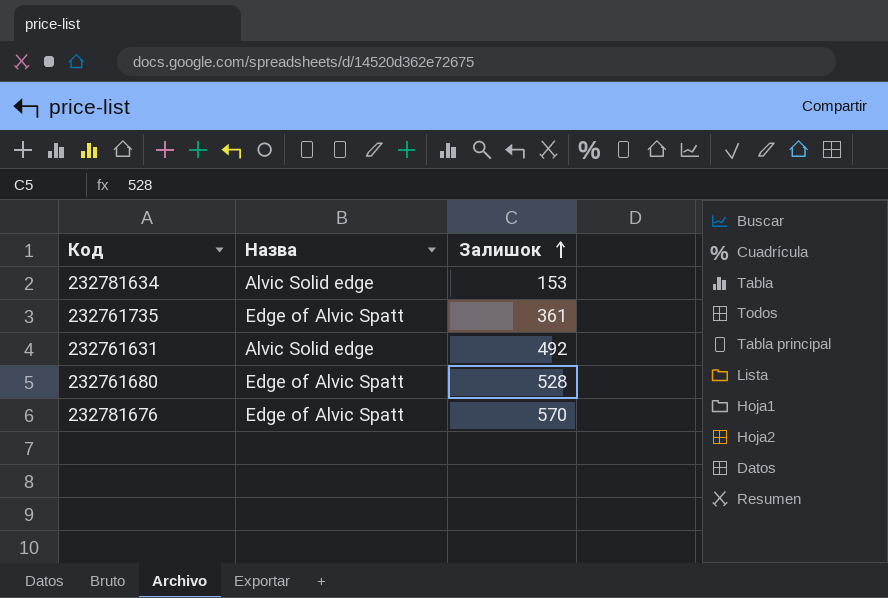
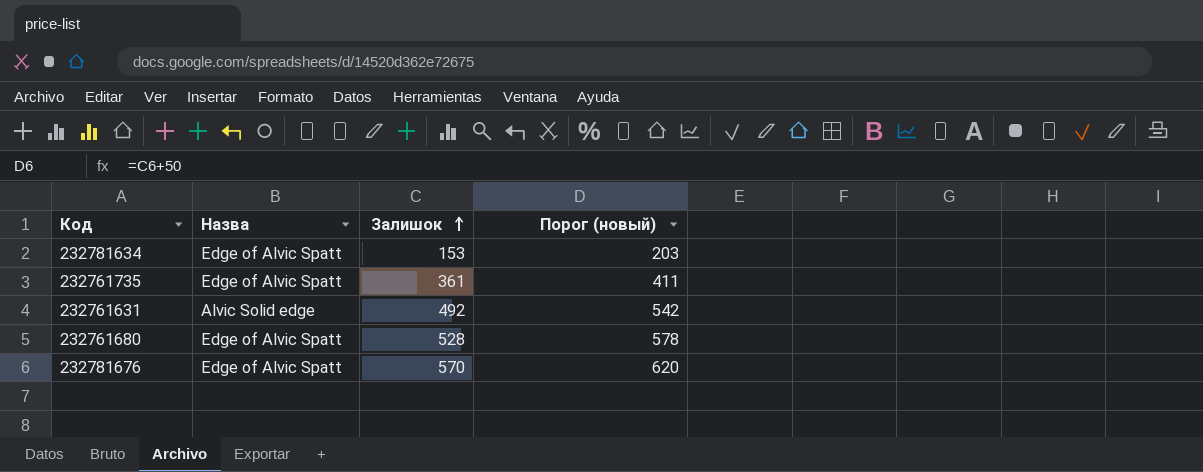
column Порог (новый) | formula: none -> [Залишок] + 50
232781634 | Назва: Alvic Solid edge -> Edge of Alvic Spatt

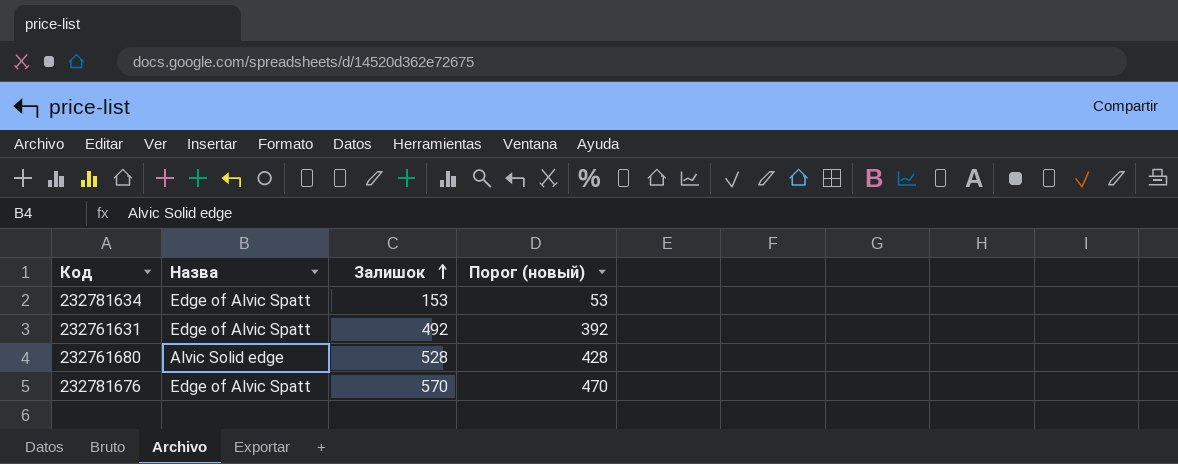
column Порог (новый) | formula: [Залишок] + 50 -> [Залишок] - 100
row 232761735: Edge of Alvic Spatt | 361 | 411 -> none
232761631 | Назва: Alvic Solid edge -> Edge of Alvic Spatt
232761680 | Назва: Edge of Alvic Spatt -> Alvic Solid edge

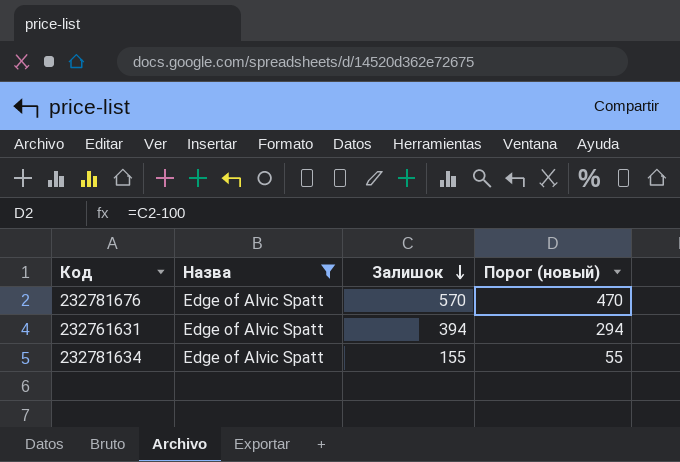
filter: none -> Назва = Edge of Alvic Spatt
row order: Залишок ascending -> Залишок descending
232761631 | Залишок: 492 -> 394
232761631 | Порог (новый): 392 -> 294
232781634 | Залишок: 153 -> 155
232781634 | Порог (новый): 53 -> 55

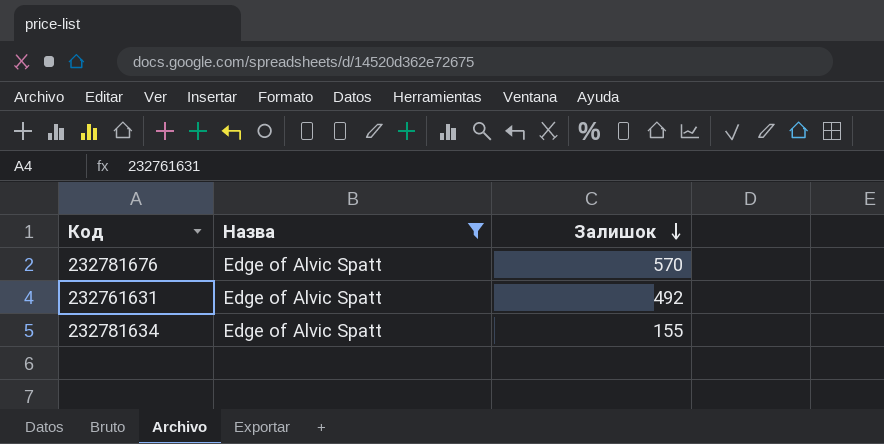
column Порог (новый) | formula: [Залишок] - 100 -> none
232761631 | Залишок: 394 -> 492

